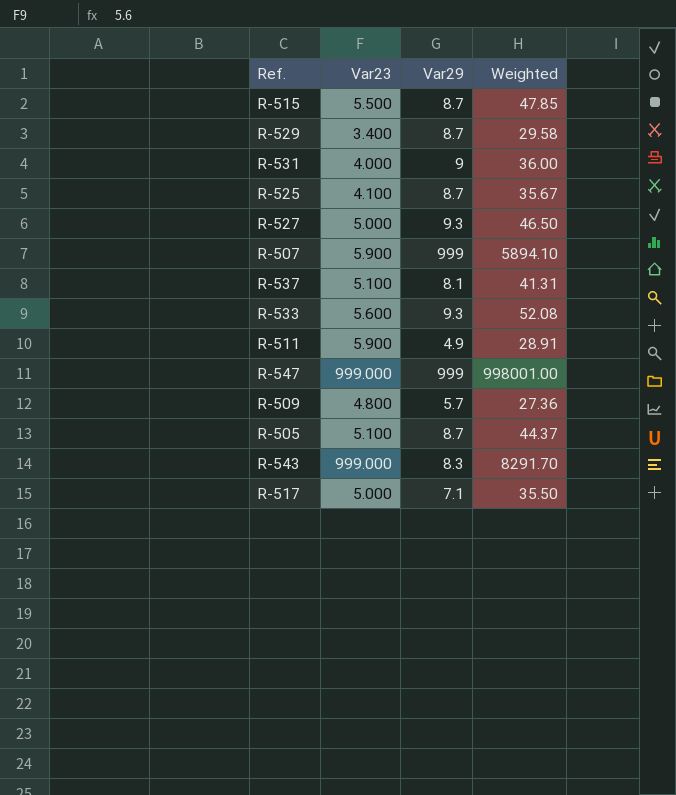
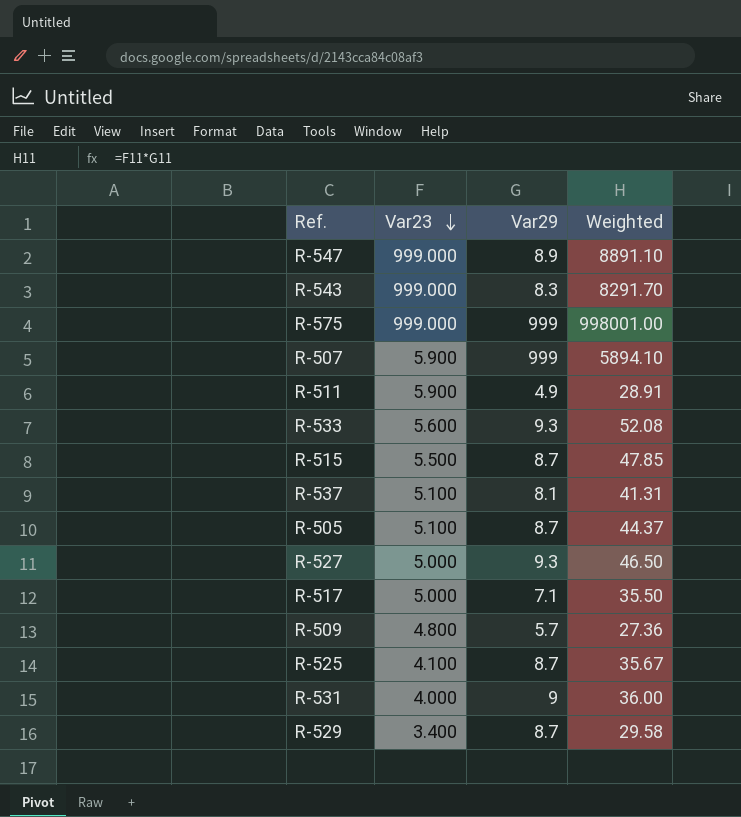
row order: none -> Var23 descending
R-547 | Var29: 999 -> 8.9
R-547 | Weighted: 998001.00 -> 8891.10
row R-575: none -> 999.000 | 999 | 998001.00

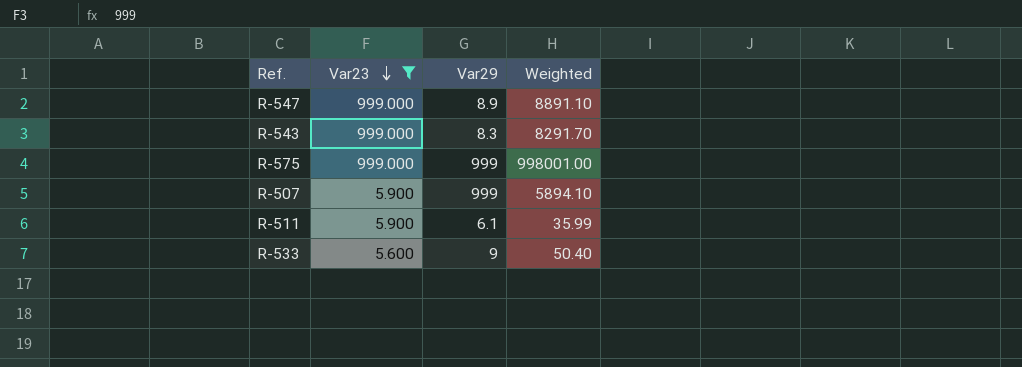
filter: none -> Var23 >= 5.600
R-511 | Var29: 4.9 -> 6.1
R-511 | Weighted: 28.91 -> 35.99
R-533 | Var29: 9.3 -> 9
R-533 | Weighted: 52.08 -> 50.40

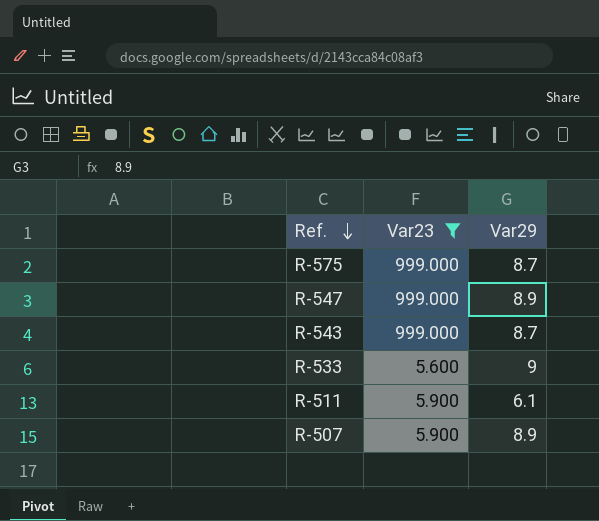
row order: Var23 descending -> Ref. descending
column Weighted | formula: [Var23] * [Var29] -> none
R-575 | Var29: 999 -> 8.7
R-543 | Var29: 8.3 -> 8.7
R-507 | Var29: 999 -> 8.9

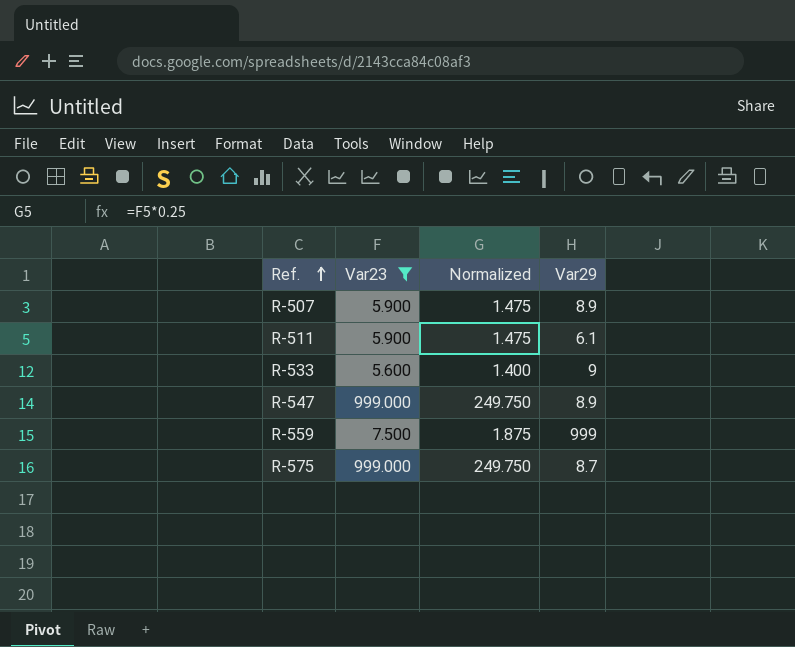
row order: Ref. descending -> Ref. ascending
column Normalized | formula: none -> [Var23] * 0.25
row R-543: 999.000 | 8.7 -> none
row R-559: none -> 7.500 | 1.875 | 999

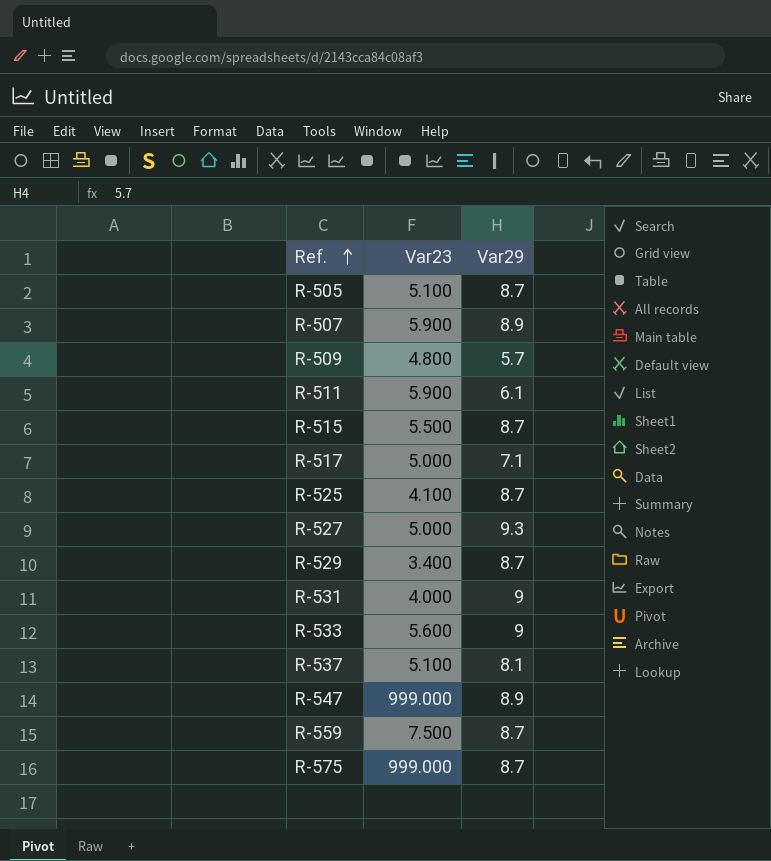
filter: Var23 >= 5.600 -> none
column Normalized | formula: [Var23] * 0.25 -> none
R-559 | Var29: 999 -> 8.7

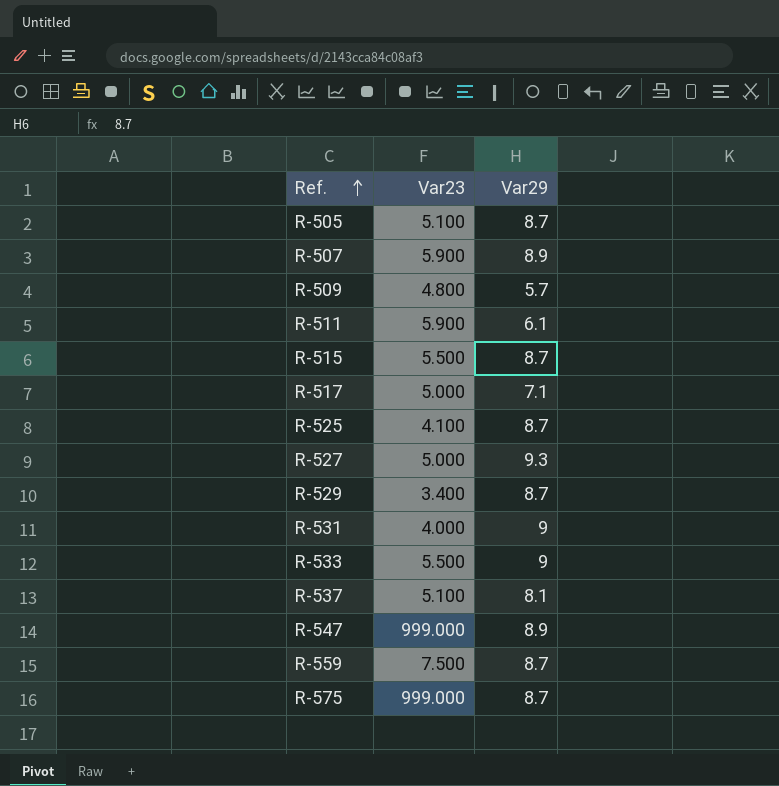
R-533 | Var23: 5.600 -> 5.500

